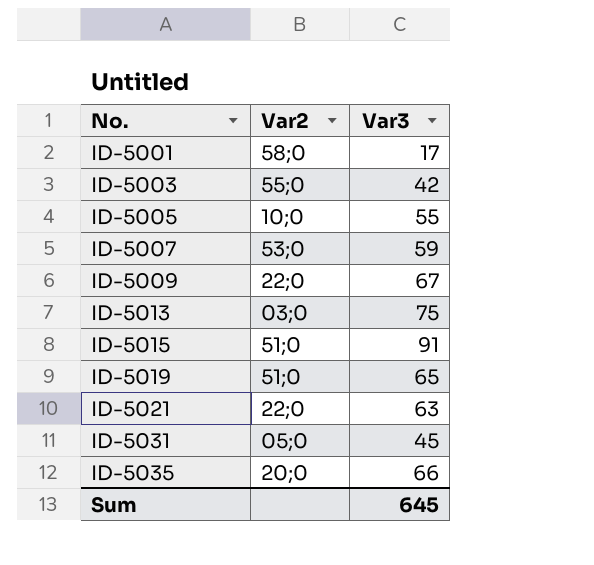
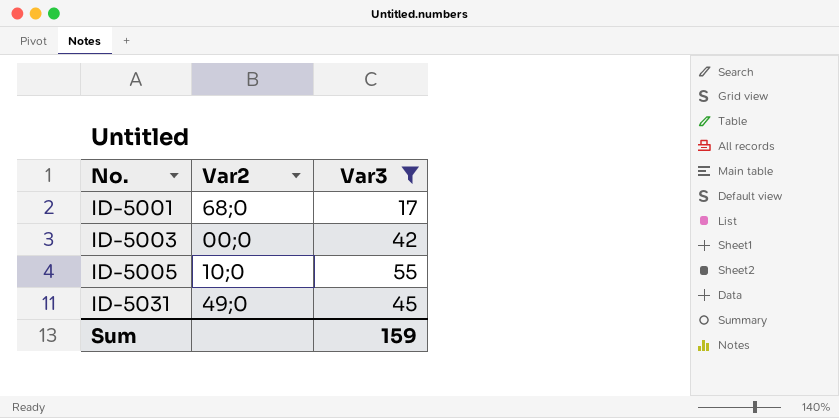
filter: none -> Var3 <= 55
ID-5001 | Var2: 58;0 -> 68;0
ID-5003 | Var2: 55;0 -> 00;0
ID-5031 | Var2: 05;0 -> 49;0
Sum | Var3: 645 -> 159

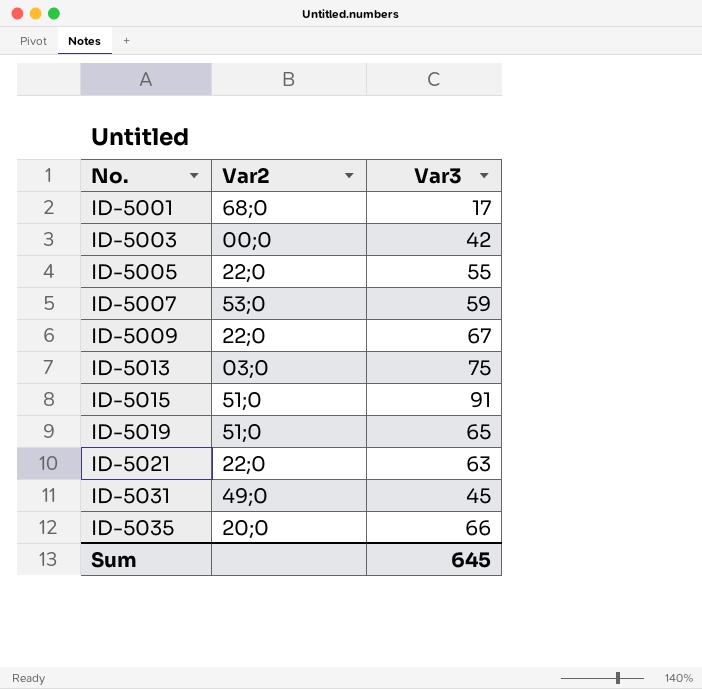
filter: Var3 <= 55 -> none
ID-5005 | Var2: 10;0 -> 22;0
Sum | Var3: 159 -> 645

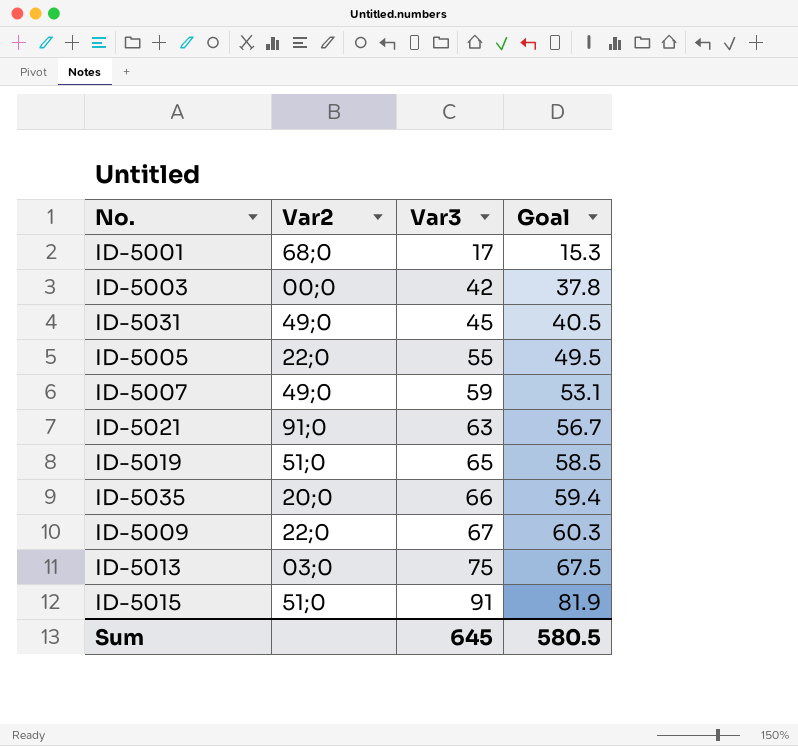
row order: No. ascending -> Var3 ascending
column Goal | formula: none -> [Var3] * 0.9
ID-5007 | Var2: 53;0 -> 49;0
ID-5021 | Var2: 22;0 -> 91;0

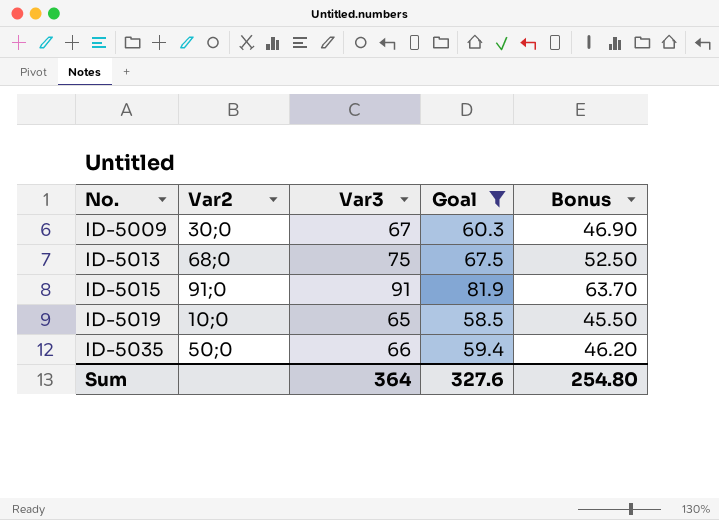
filter: none -> Goal >= 58.5
row order: Var3 ascending -> No. ascending
column Bonus | formula: none -> [Var3] * 0.7
ID-5009 | Var2: 22;0 -> 30;0
ID-5013 | Var2: 03;0 -> 68;0
ID-5015 | Var2: 51;0 -> 91;0
ID-5019 | Var2: 51;0 -> 10;0
ID-5035 | Var2: 20;0 -> 50;0
Sum | Var3: 645 -> 364
Sum | Goal: 580.5 -> 327.6

